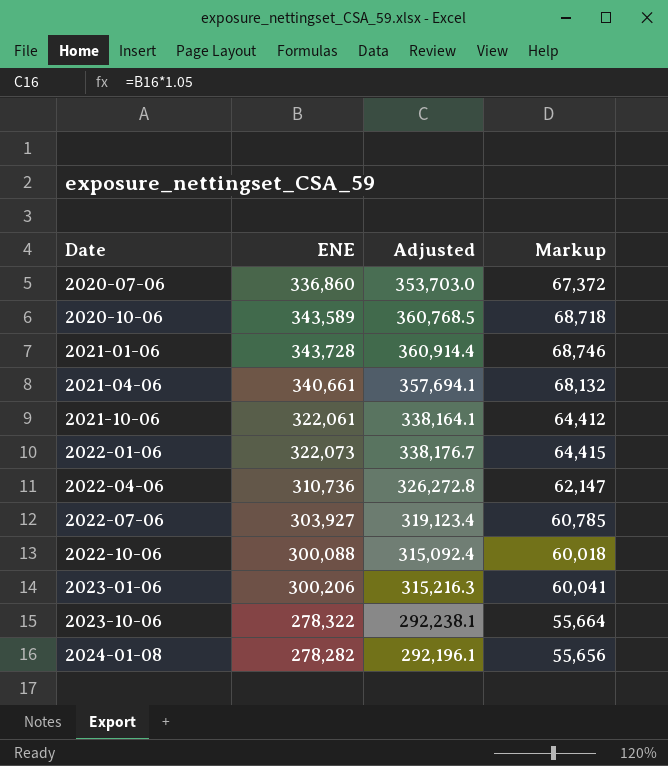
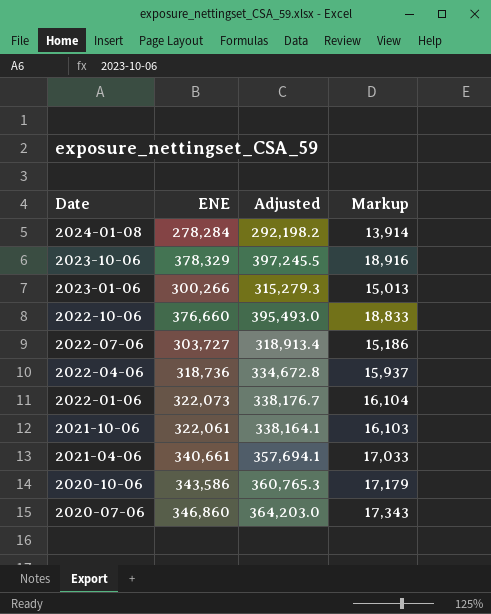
row order: Date ascending -> Date descending
column Markup | formula: [ENE] * 0.2 -> [ENE] * 0.05
row 2021-01-06: 343,728 | 360,914.4 | 68,746 -> none
2024-01-08 | ENE: 278,282 -> 278,284
2024-01-08 | Adjusted: 292,196.1 -> 292,198.2
2023-10-06 | ENE: 278,322 -> 378,329
2023-10-06 | Adjusted: 292,238.1 -> 397,245.5
2023-01-06 | ENE: 300,206 -> 300,266
2023-01-06 | Adjusted: 315,216.3 -> 315,279.3
2022-10-06 | ENE: 300,088 -> 376,660
2022-10-06 | Adjusted: 315,092.4 -> 395,493.0
2022-07-06 | ENE: 303,927 -> 303,727
2022-07-06 | Adjusted: 319,123.4 -> 318,913.4
2022-04-06 | ENE: 310,736 -> 318,736
2022-04-06 | Adjusted: 326,272.8 -> 334,672.8
2020-10-06 | ENE: 343,589 -> 343,586
2020-10-06 | Adjusted: 360,768.5 -> 360,765.3
2020-07-06 | ENE: 336,860 -> 346,860
2020-07-06 | Adjusted: 353,703.0 -> 364,203.0

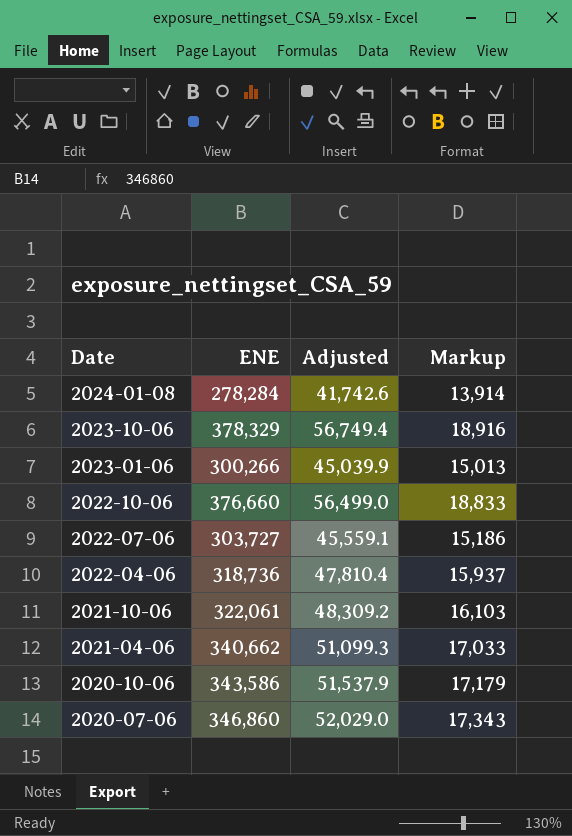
column Adjusted | formula: [ENE] * 1.05 -> [ENE] * 0.15
row 2022-01-06: 322,073 | 338,176.7 | 16,104 -> none
2021-04-06 | ENE: 340,661 -> 340,662

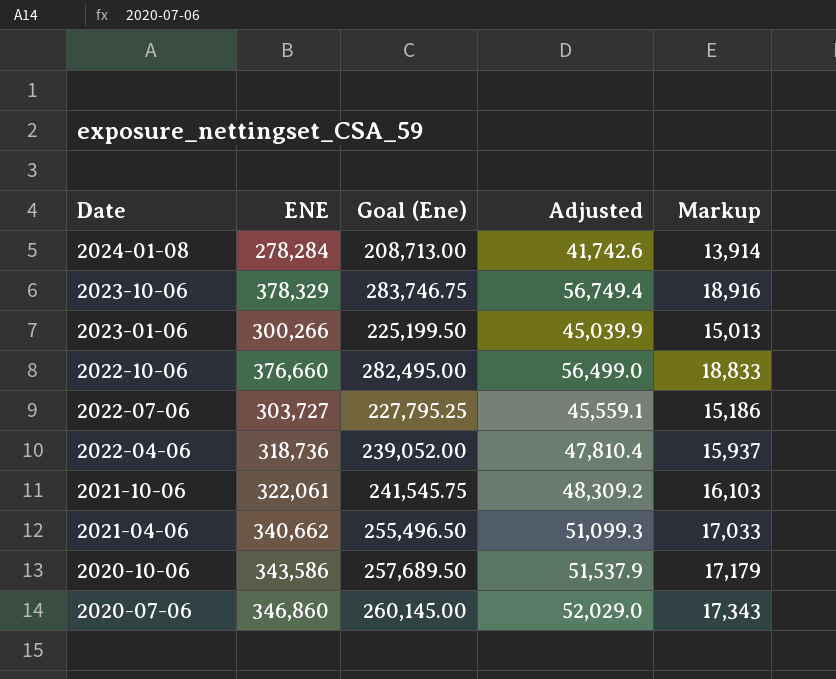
column Goal (Ene) | formula: none -> [ENE] * 0.75

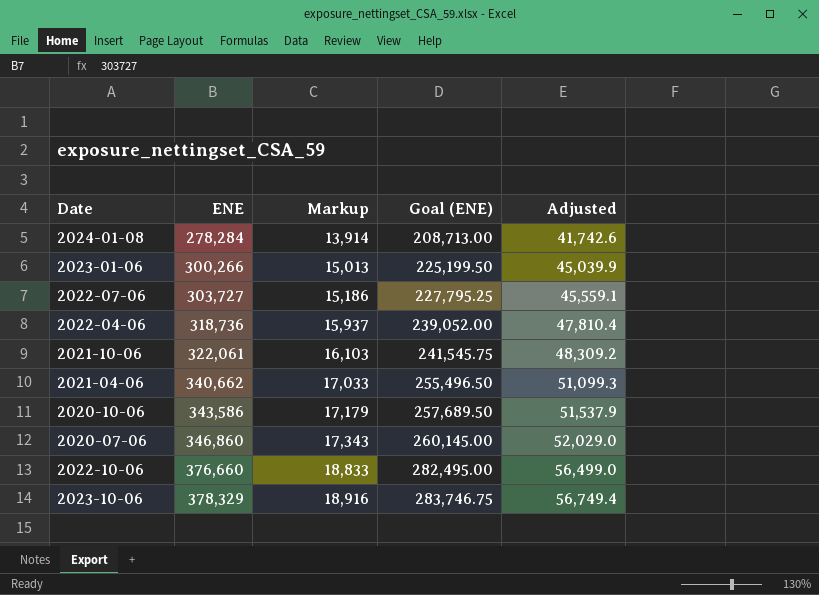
row order: Date descending -> ENE ascending
column Markup | position: 5 -> 3
column name: Goal (Ene) -> Goal (ENE)

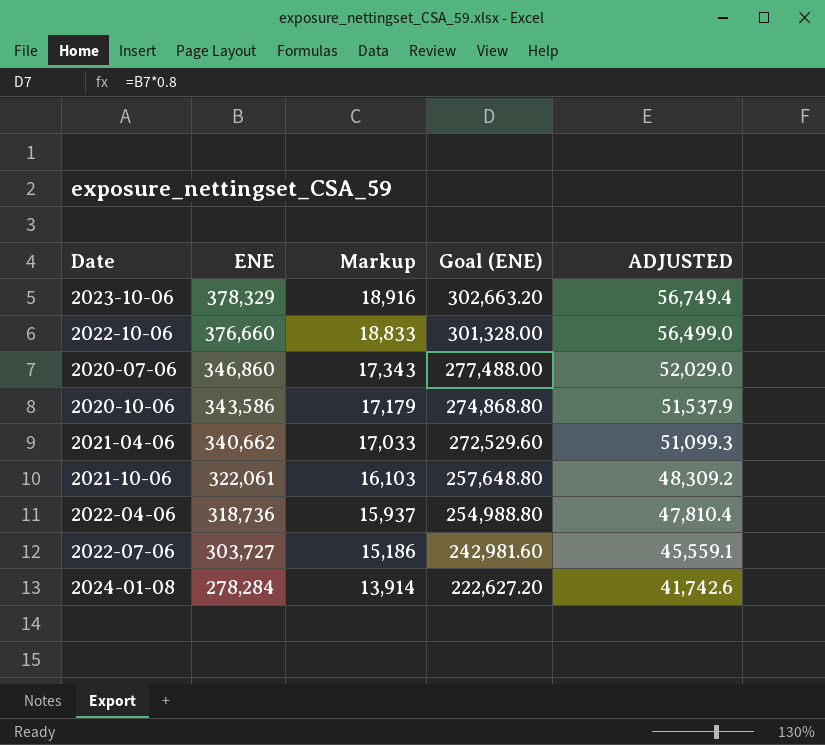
row order: ENE ascending -> ENE descending
column Goal (ENE) | formula: [ENE] * 0.75 -> [ENE] * 0.8
column name: Adjusted -> ADJUSTED
row 2023-01-06: 300,266 | 15,013 | 225,199.50 | 45,039.9 -> none

